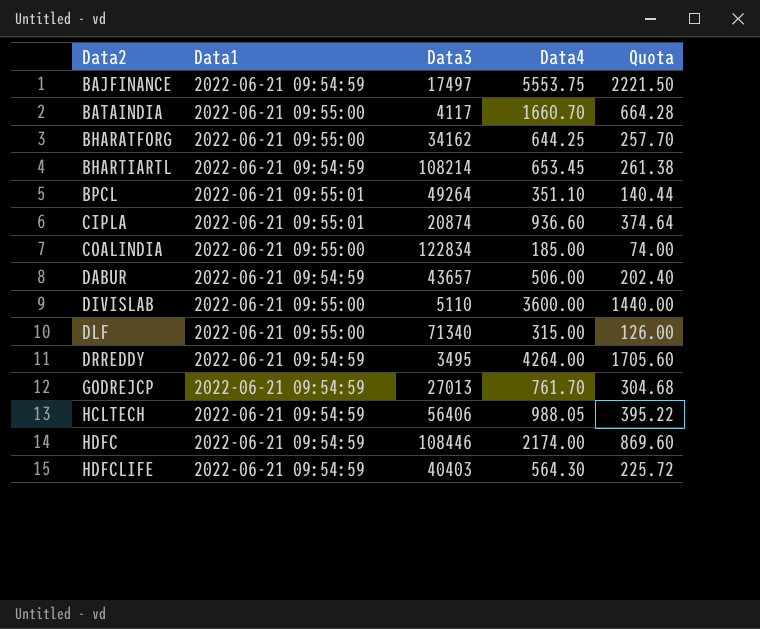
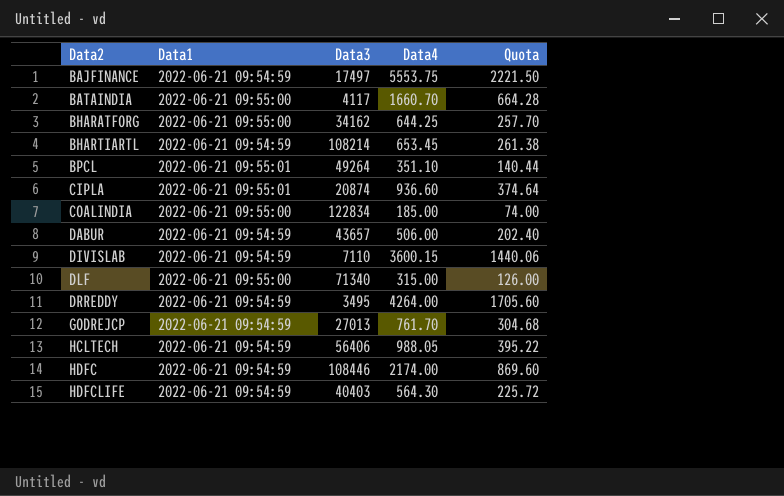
DIVISLAB | Data1: 2022-06-21 09:55:00 -> 2022-06-21 09:54:59
DIVISLAB | Data3: 5110 -> 7110
DIVISLAB | Data4: 3600.00 -> 3600.15
DIVISLAB | Quota: 1440.00 -> 1440.06

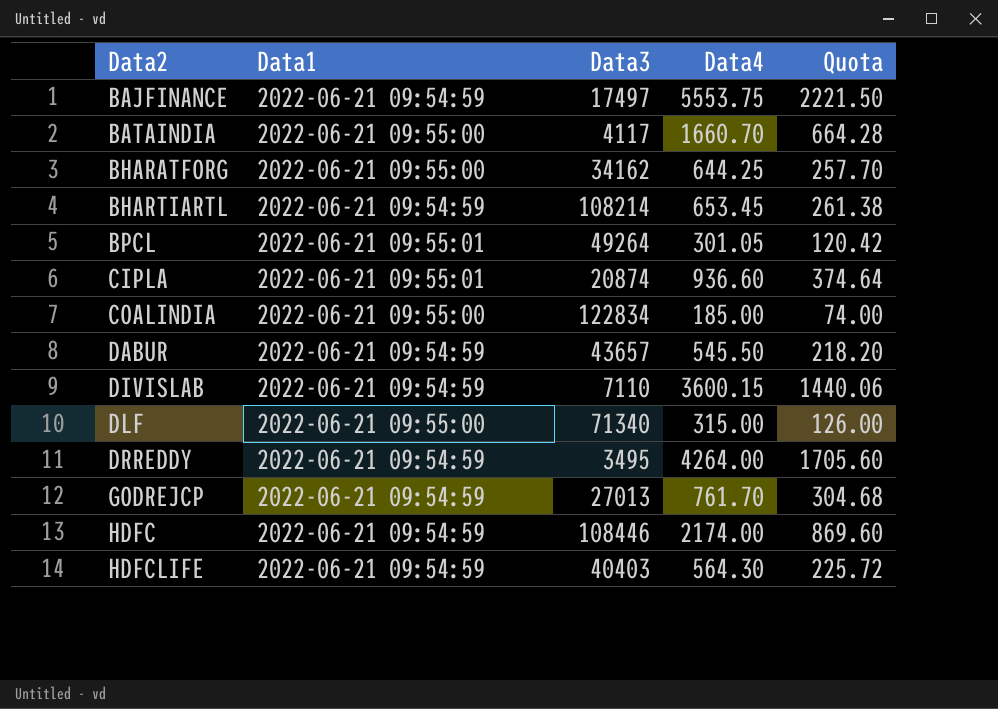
row HCLTECH: 2022-06-21 09:54:59 | 56406 | 988.05 | 395.22 -> none
BPCL | Data4: 351.10 -> 301.05
BPCL | Quota: 140.44 -> 120.42
DABUR | Data4: 506.00 -> 545.50
DABUR | Quota: 202.40 -> 218.20

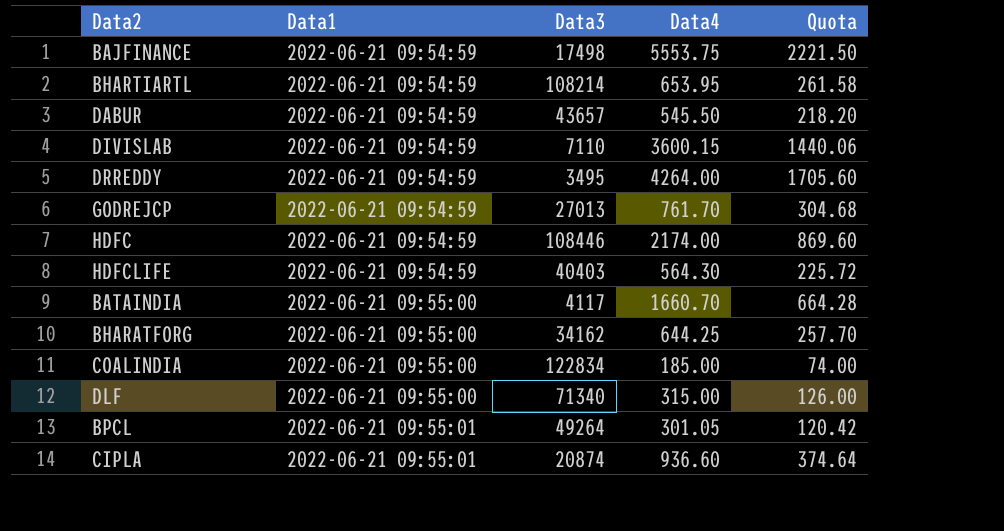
row order: Data2 ascending -> Data1 ascending
BAJFINANCE | Data3: 17497 -> 17498
BHARTIARTL | Data4: 653.45 -> 653.95
BHARTIARTL | Quota: 261.38 -> 261.58

